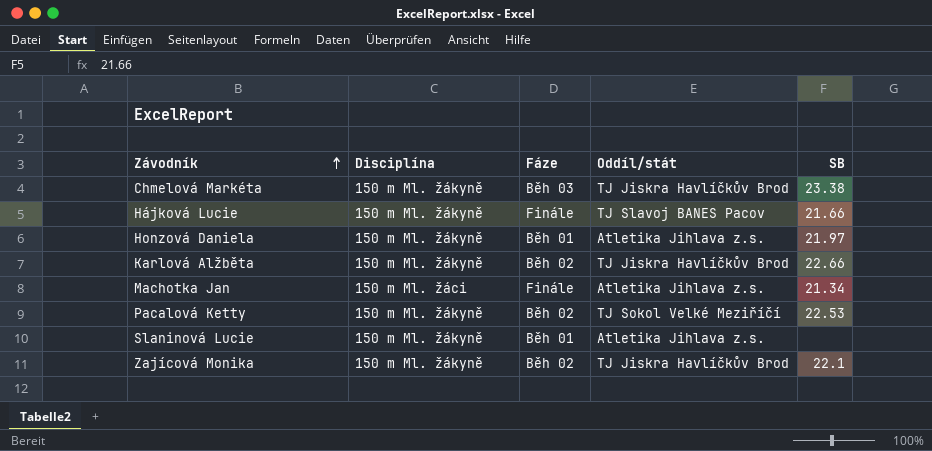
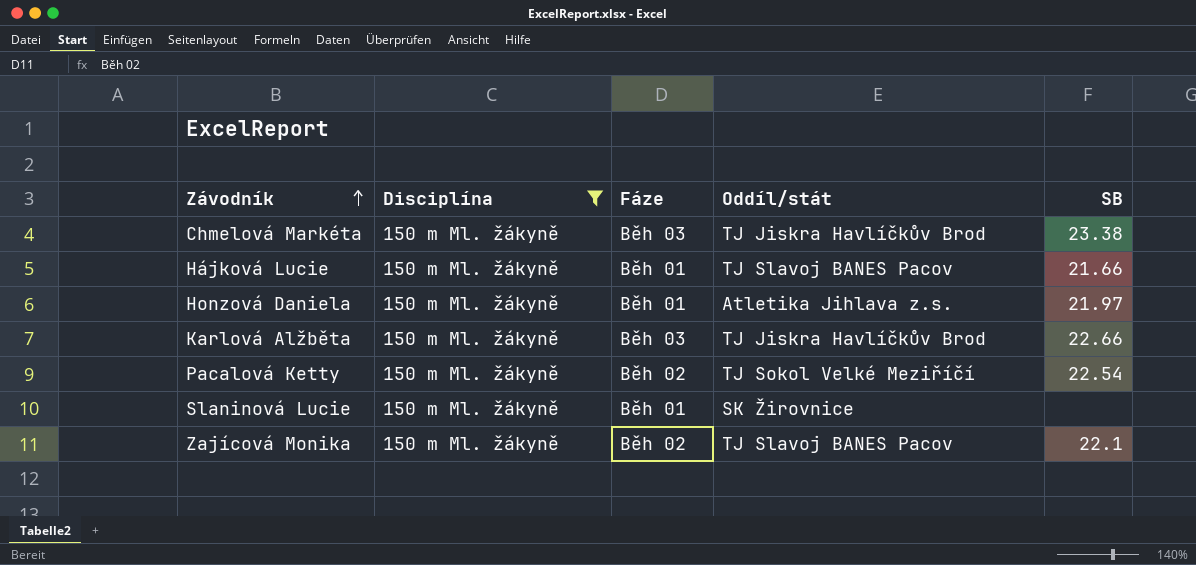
filter: none -> Disciplína = 150 m Ml. žákyně
Hájková Lucie | Fáze: Finále -> Běh 01
Karlová Alžběta | Fáze: Běh 02 -> Běh 03
Pacalová Ketty | SB: 22.53 -> 22.54
Slaninová Lucie | Oddíl/stát: Atletika Jihlava z.s. -> SK Žirovnice
Zajícová Monika | Oddíl/stát: TJ Jiskra Havlíčkův Brod -> TJ Slavoj BANES Pacov

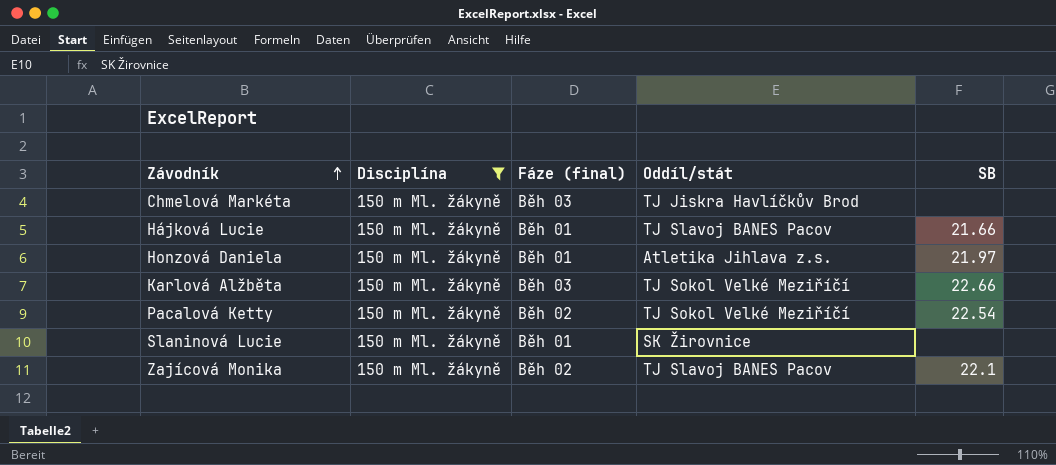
column name: Fáze -> Fáze (final)
Chmelová Markéta | SB: 23.38 -> none
Karlová Alžběta | Oddíl/stát: TJ Jiskra Havlíčkův Brod -> TJ Sokol Velké Meziříčí

